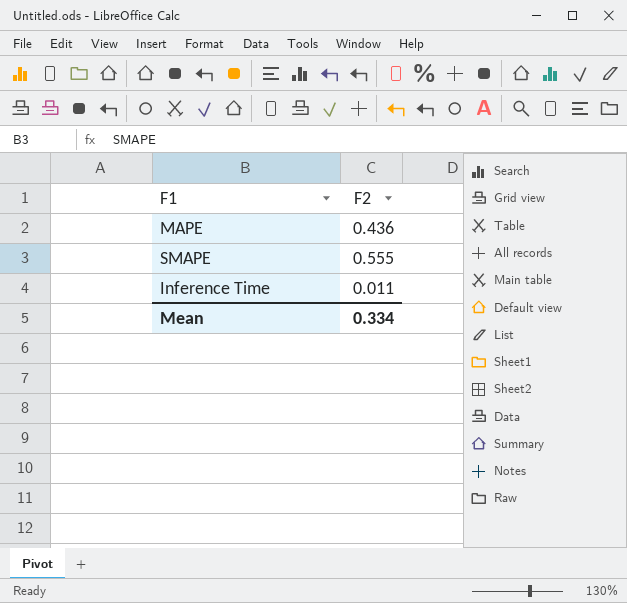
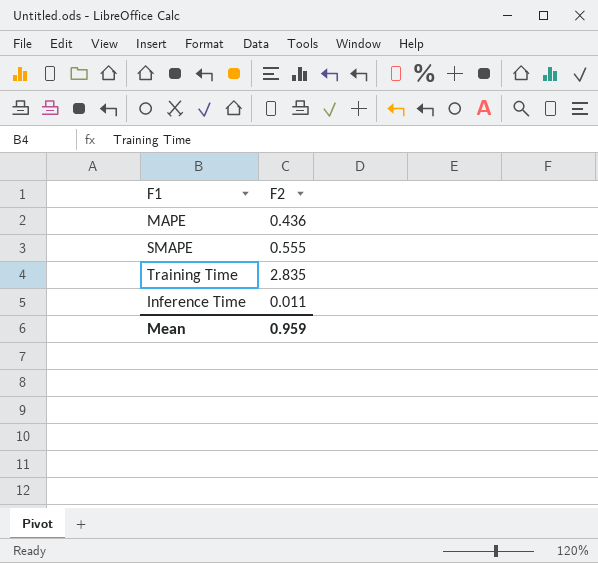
row Training Time: none -> 2.835
Mean | F2: 0.334 -> 0.959

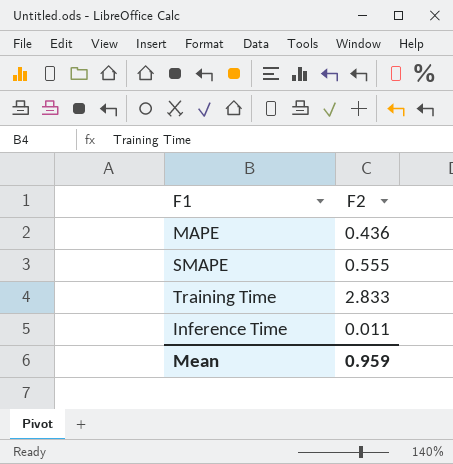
Training Time | F2: 2.835 -> 2.833

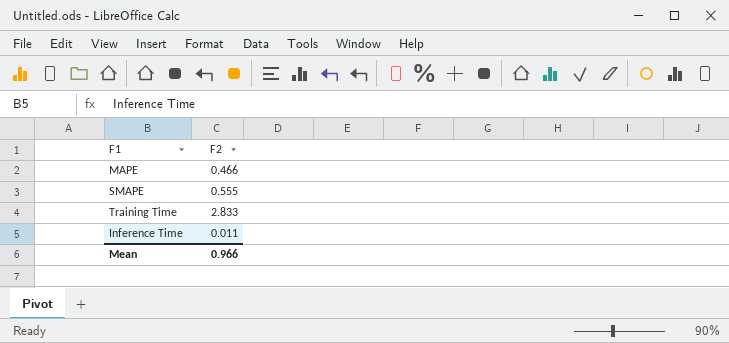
MAPE | F2: 0.436 -> 0.466
Mean | F2: 0.959 -> 0.966

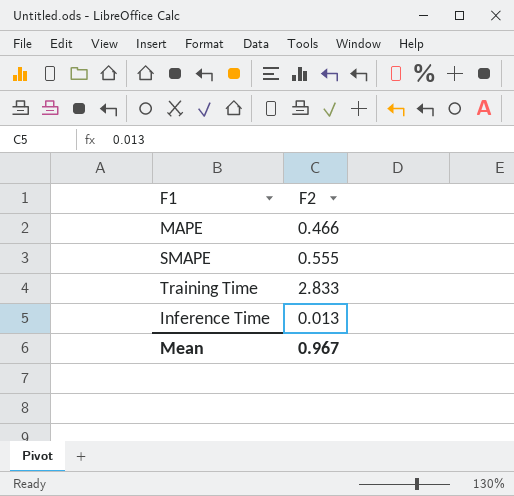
Inference Time | F2: 0.011 -> 0.013
Mean | F2: 0.966 -> 0.967

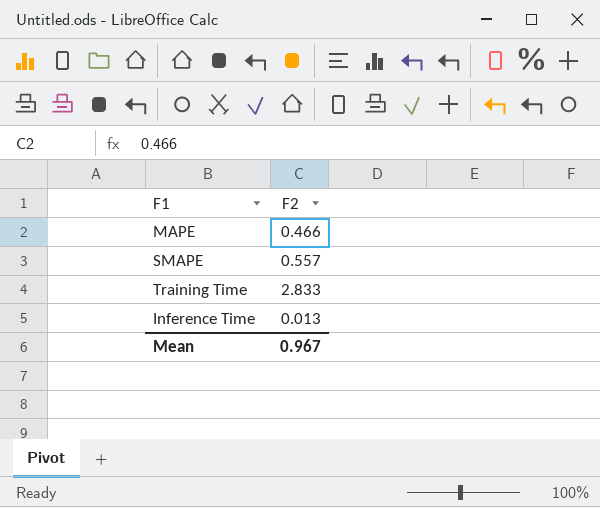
SMAPE | F2: 0.555 -> 0.557

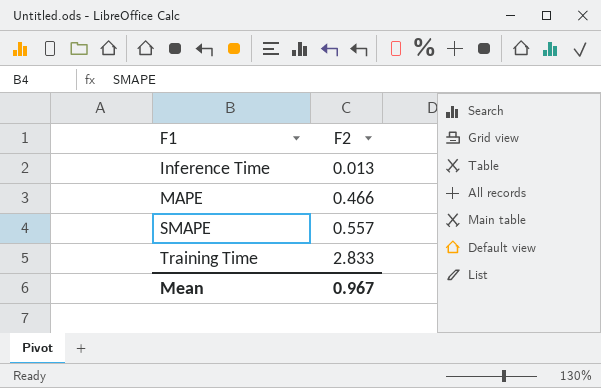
row order: none -> F1 ascending

